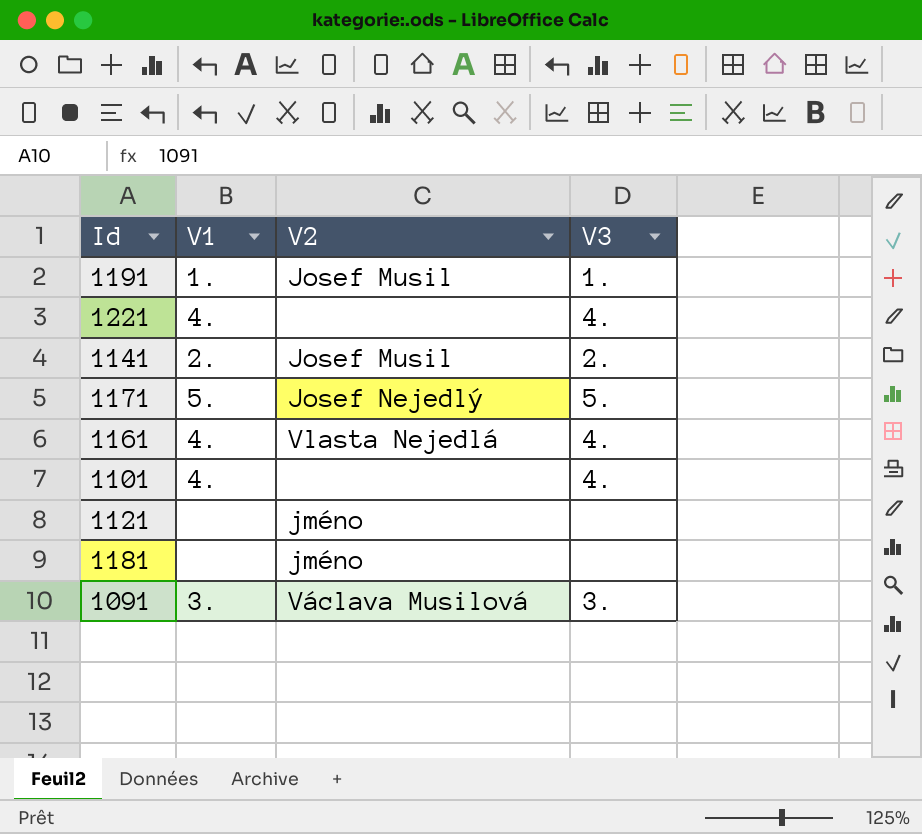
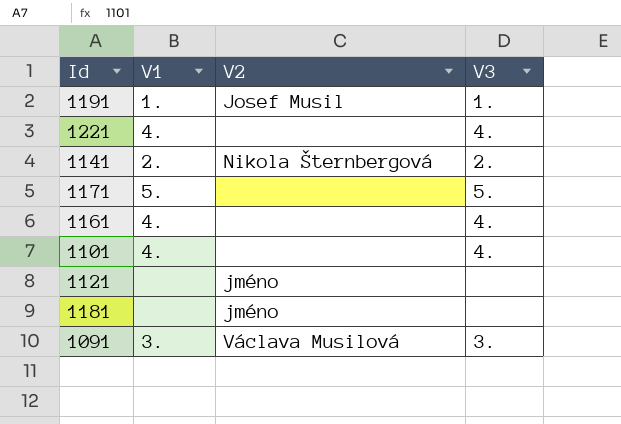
1141 | V2: Josef Musil -> Nikola Šternbergová
1171 | V2: Josef Nejedlý -> none
1161 | V2: Vlasta Nejedlá -> none

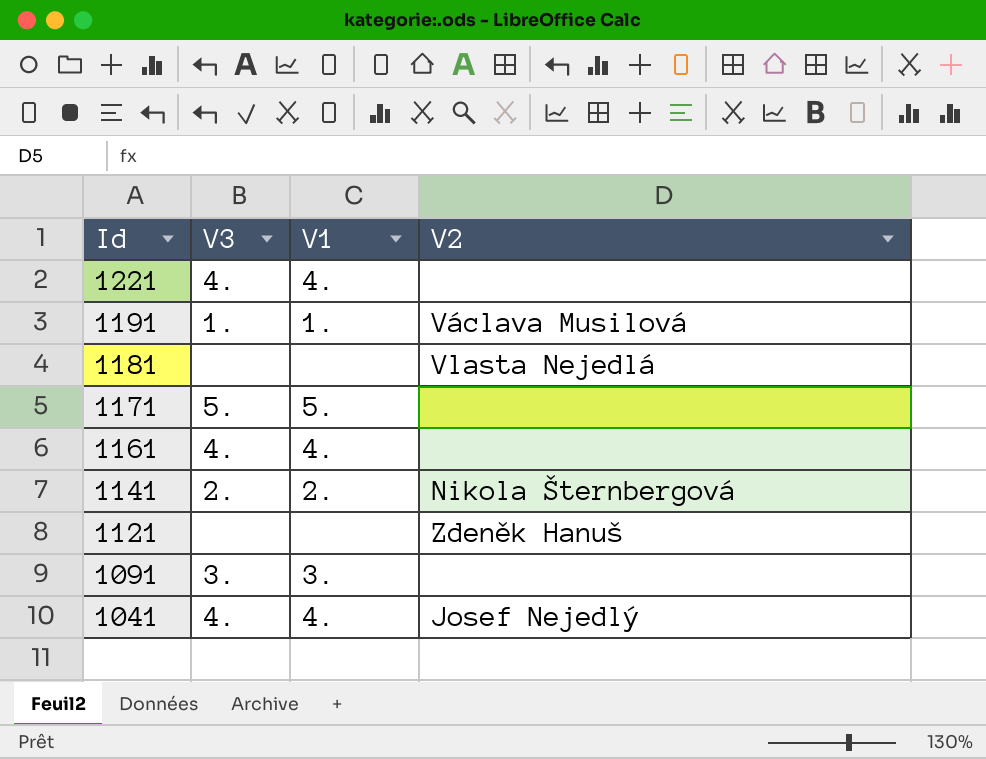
row order: none -> Id descending
column V3 | position: 4 -> 2
row 1101: 4. | none | 4. -> none
1191 | V2: Josef Musil -> Václava Musilová
1181 | V2: jméno -> Vlasta Nejedlá
1121 | V2: jméno -> Zdeněk Hanuš
1091 | V2: Václava Musilová -> none
row 1041: none -> 4. | 4. | Josef Nejedlý

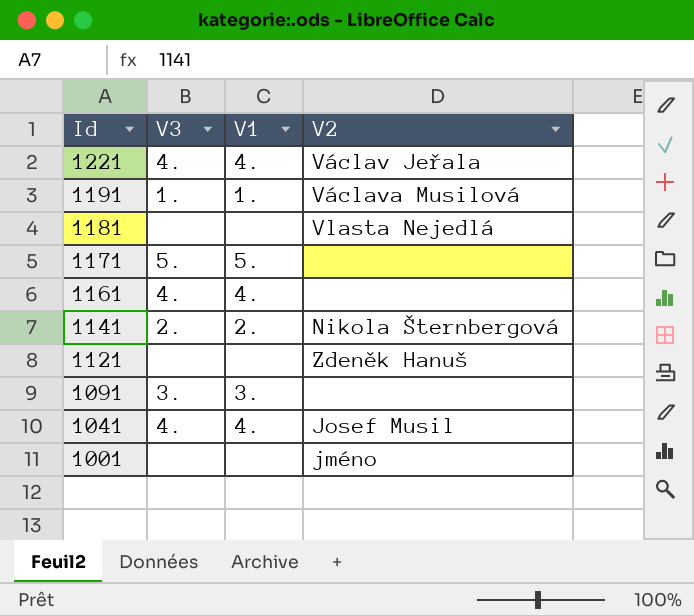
1221 | V2: none -> Václav Jeřala
1041 | V2: Josef Nejedlý -> Josef Musil
row 1001: none -> none | none | jméno

